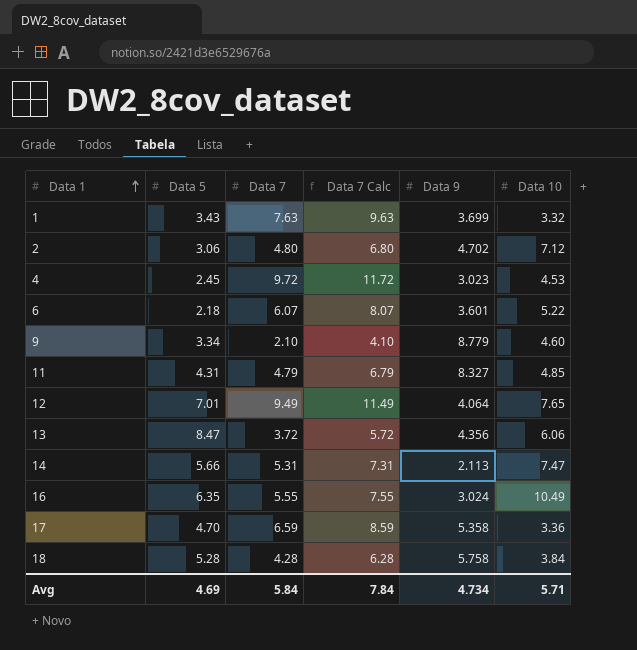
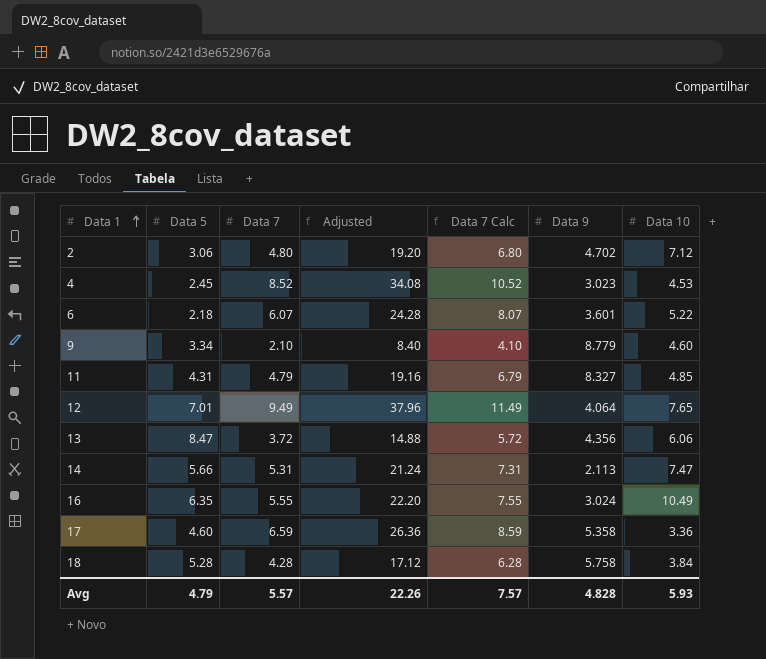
column Adjusted | formula: none -> [Data 7] * 4
row 1: 3.43 | 7.63 | 9.63 | 3.699 | 3.32 -> none
4 | Data 7: 9.72 -> 8.52
4 | Data 7 Calc: 11.72 -> 10.52
17 | Data 5: 4.70 -> 4.60
Avg | Data 5: 4.69 -> 4.79
Avg | Data 7: 5.84 -> 5.57
Avg | Data 7 Calc: 7.84 -> 7.57
Avg | Data 9: 4.734 -> 4.828
Avg | Data 10: 5.71 -> 5.93

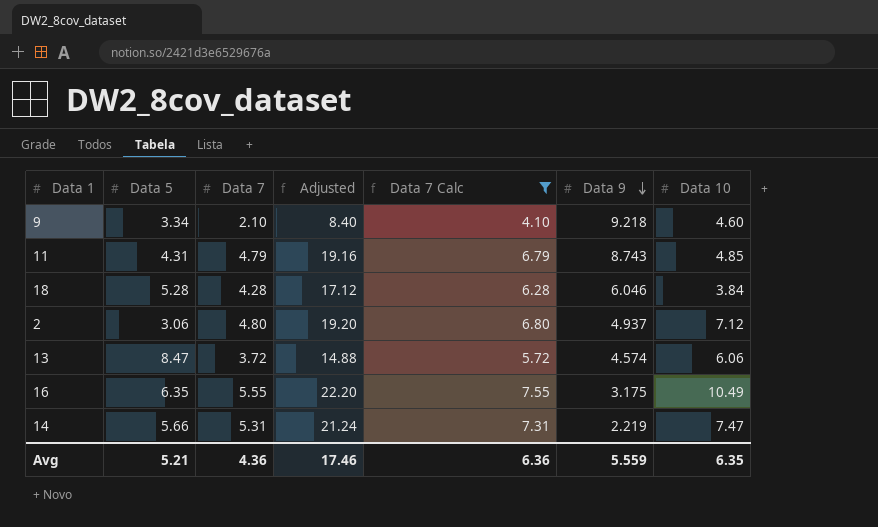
filter: none -> Data 7 Calc <= 7.55
row order: Data 1 ascending -> Data 9 descending
9 | Data 9: 8.779 -> 9.218
11 | Data 9: 8.327 -> 8.743
18 | Data 9: 5.758 -> 6.046
2 | Data 9: 4.702 -> 4.937
13 | Data 9: 4.356 -> 4.574
16 | Data 9: 3.024 -> 3.175
14 | Data 9: 2.113 -> 2.219
Avg | Data 5: 4.79 -> 5.21
Avg | Data 7: 5.57 -> 4.36
Avg | Adjusted: 22.26 -> 17.46
Avg | Data 7 Calc: 7.57 -> 6.36
Avg | Data 9: 4.828 -> 5.559
Avg | Data 10: 5.93 -> 6.35

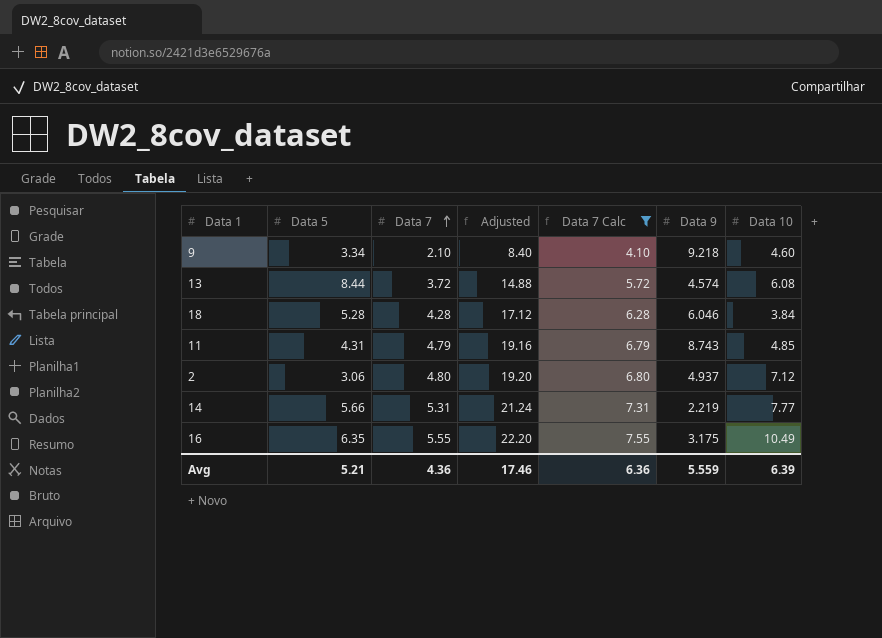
row order: Data 9 descending -> Data 7 ascending
13 | Data 5: 8.47 -> 8.44
13 | Data 10: 6.06 -> 6.08
14 | Data 10: 7.47 -> 7.77
Avg | Data 10: 6.35 -> 6.39

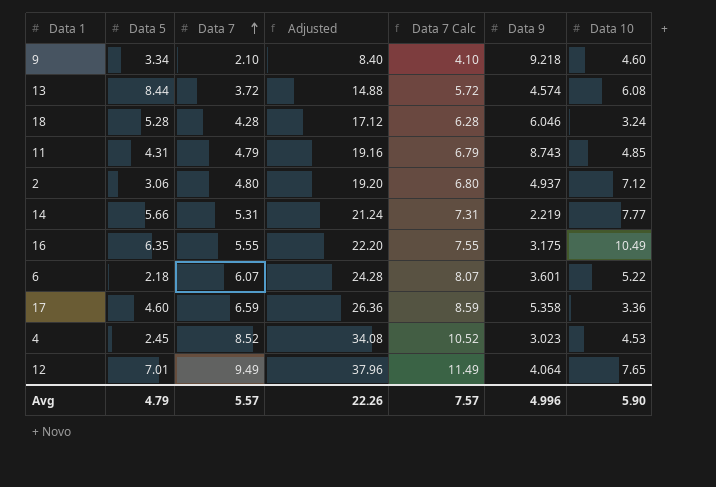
filter: Data 7 Calc <= 7.55 -> none
18 | Data 10: 3.84 -> 3.24
Avg | Data 5: 5.21 -> 4.79
Avg | Data 7: 4.36 -> 5.57
Avg | Adjusted: 17.46 -> 22.26
Avg | Data 7 Calc: 6.36 -> 7.57
Avg | Data 9: 5.559 -> 4.996
Avg | Data 10: 6.39 -> 5.90

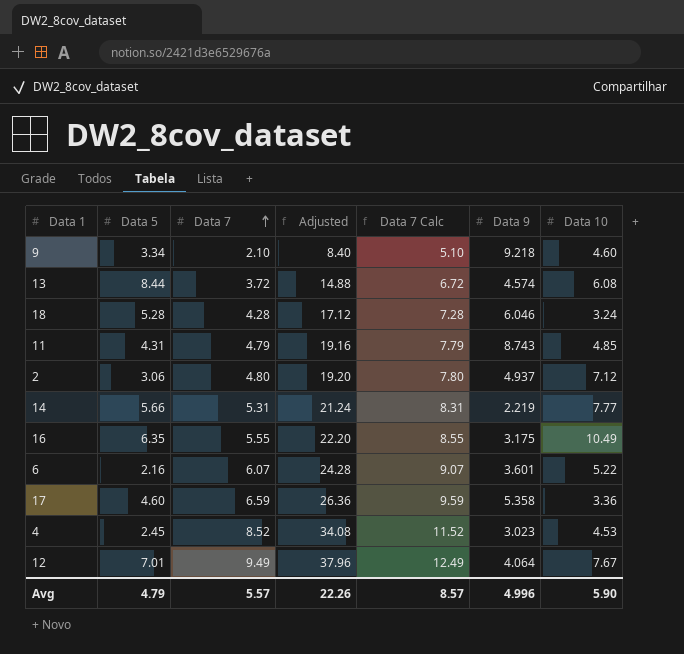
column Data 7 Calc | formula: [Data 7] + 2 -> [Data 7] + 3
6 | Data 5: 2.18 -> 2.16
12 | Data 10: 7.65 -> 7.67
Avg | Data 7 Calc: 7.57 -> 8.57

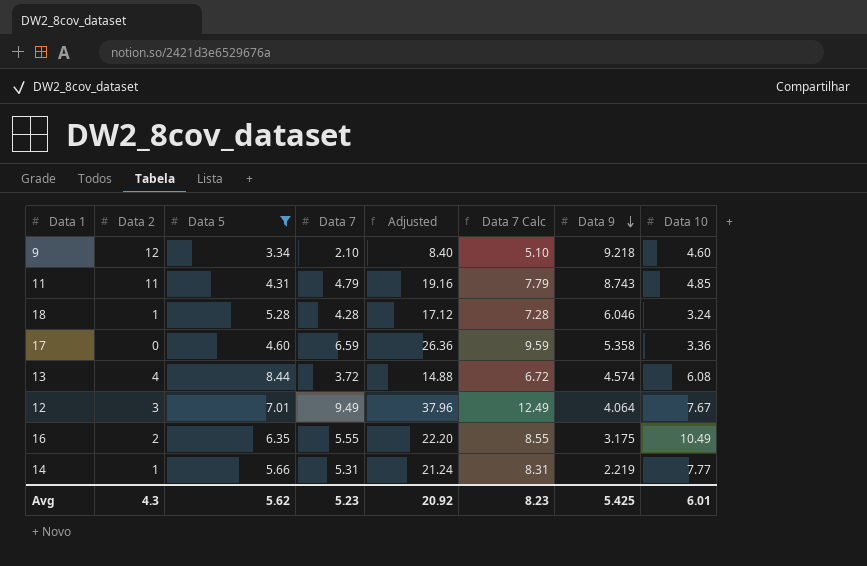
filter: none -> Data 5 >= 3.34
row order: Data 7 ascending -> Data 9 descending
column Data 2 | position: none -> 2
Avg | Data 5: 4.79 -> 5.62
Avg | Data 7: 5.57 -> 5.23
Avg | Adjusted: 22.26 -> 20.92
Avg | Data 7 Calc: 8.57 -> 8.23
Avg | Data 9: 4.996 -> 5.425
Avg | Data 10: 5.90 -> 6.01

